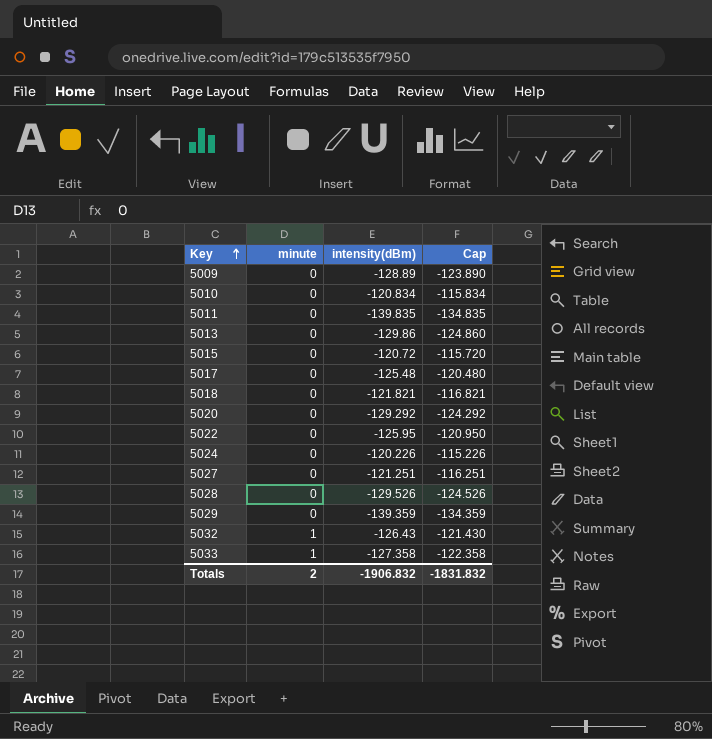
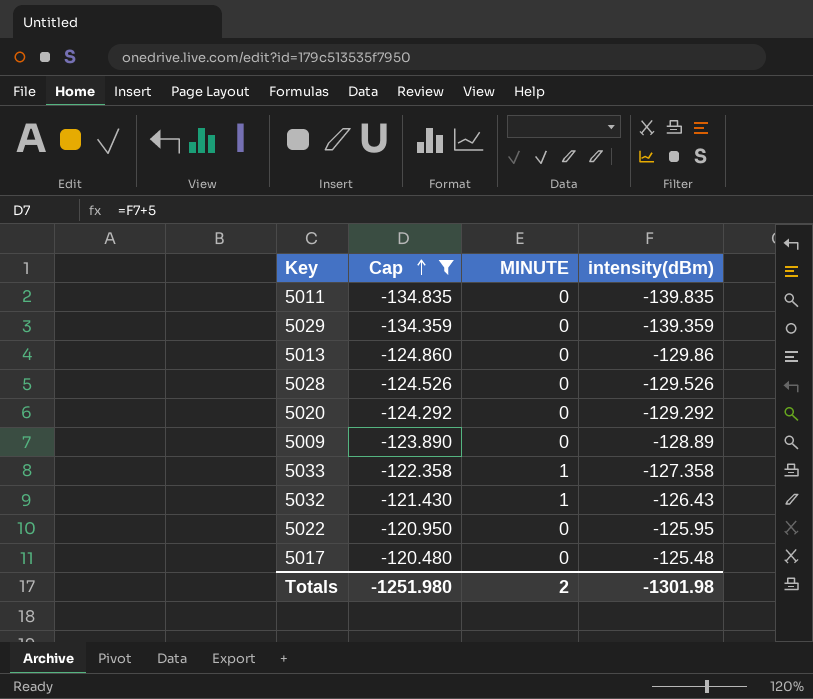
filter: none -> Cap <= -120.480
row order: Key ascending -> Cap ascending
column Cap | position: 4 -> 2
column name: minute -> MINUTE
Totals | Cap: -1831.832 -> -1251.980
Totals | intensity(dBm): -1906.832 -> -1301.98

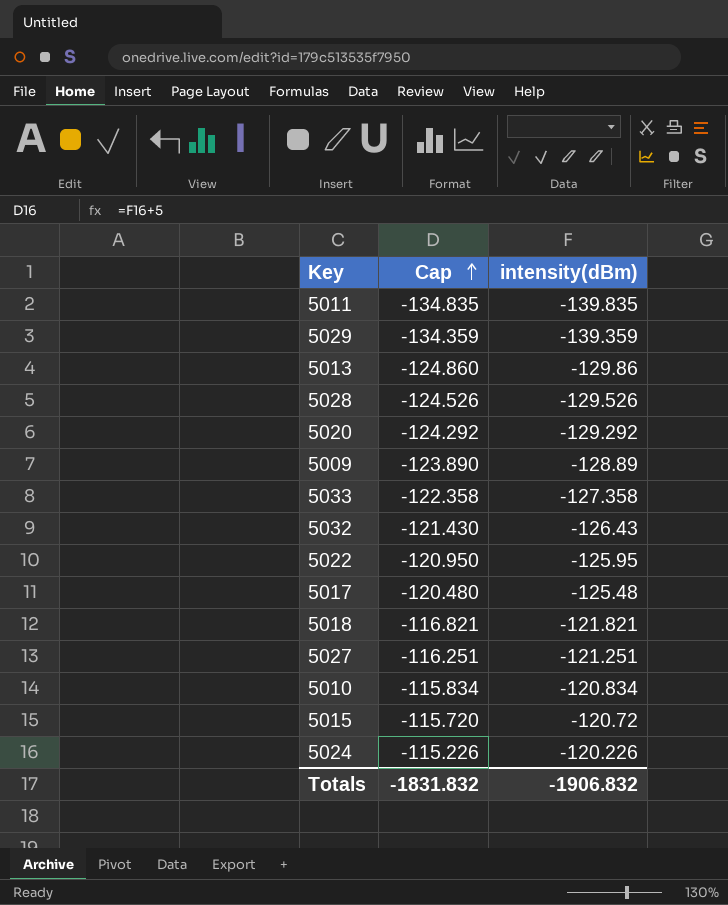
filter: Cap <= -120.480 -> none
column MINUTE | position: 3 -> none
Totals | Cap: -1251.980 -> -1831.832
Totals | intensity(dBm): -1301.98 -> -1906.832

